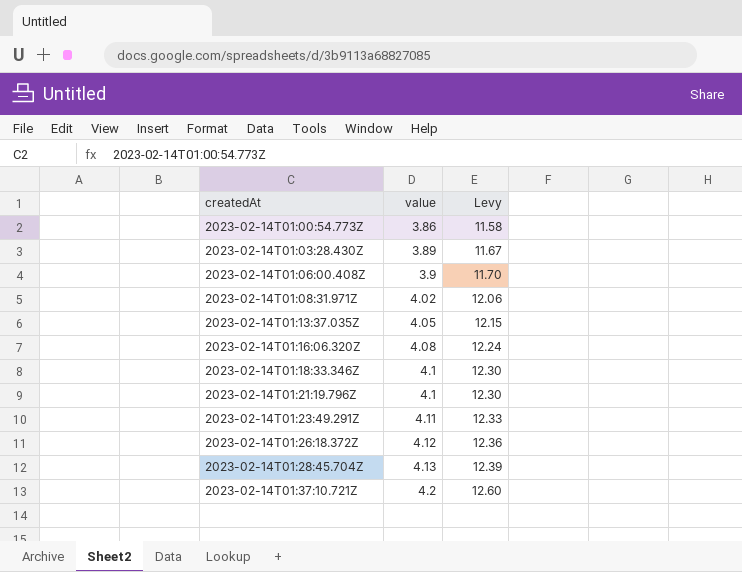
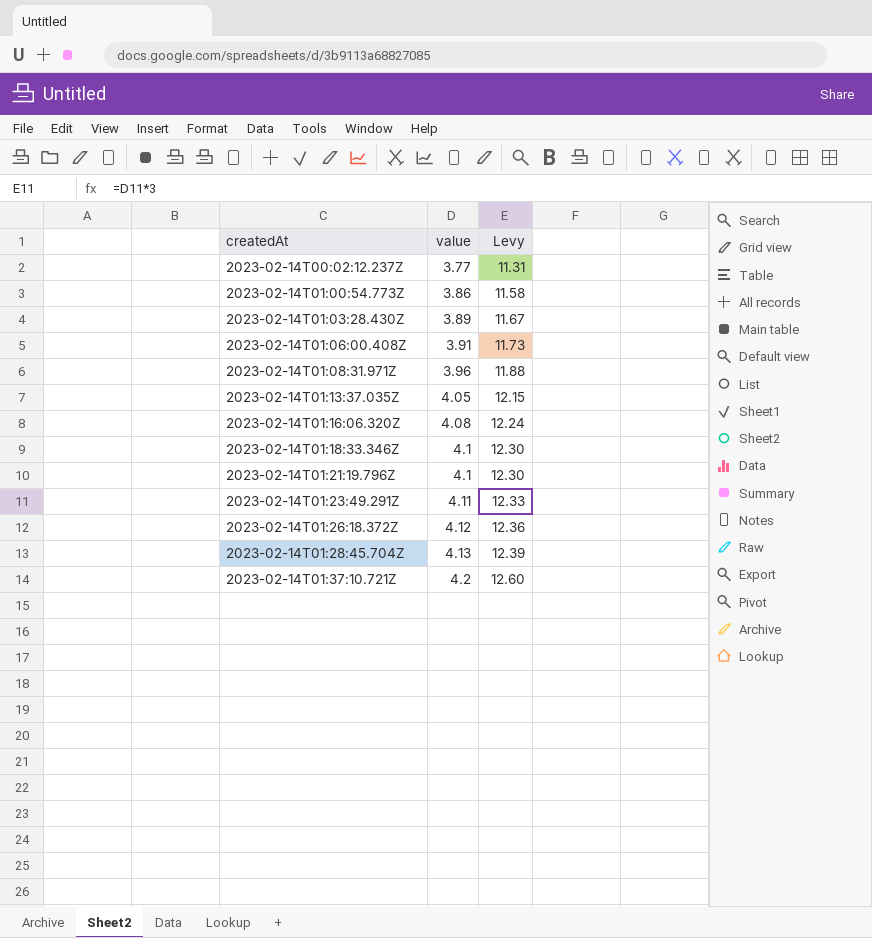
row 2023-02-14T00:02:12.237Z: none -> 3.77 | 11.31
2023-02-14T01:06:00.408Z | value: 3.9 -> 3.91
2023-02-14T01:06:00.408Z | Levy: 11.70 -> 11.73
2023-02-14T01:08:31.971Z | value: 4.02 -> 3.96
2023-02-14T01:08:31.971Z | Levy: 12.06 -> 11.88

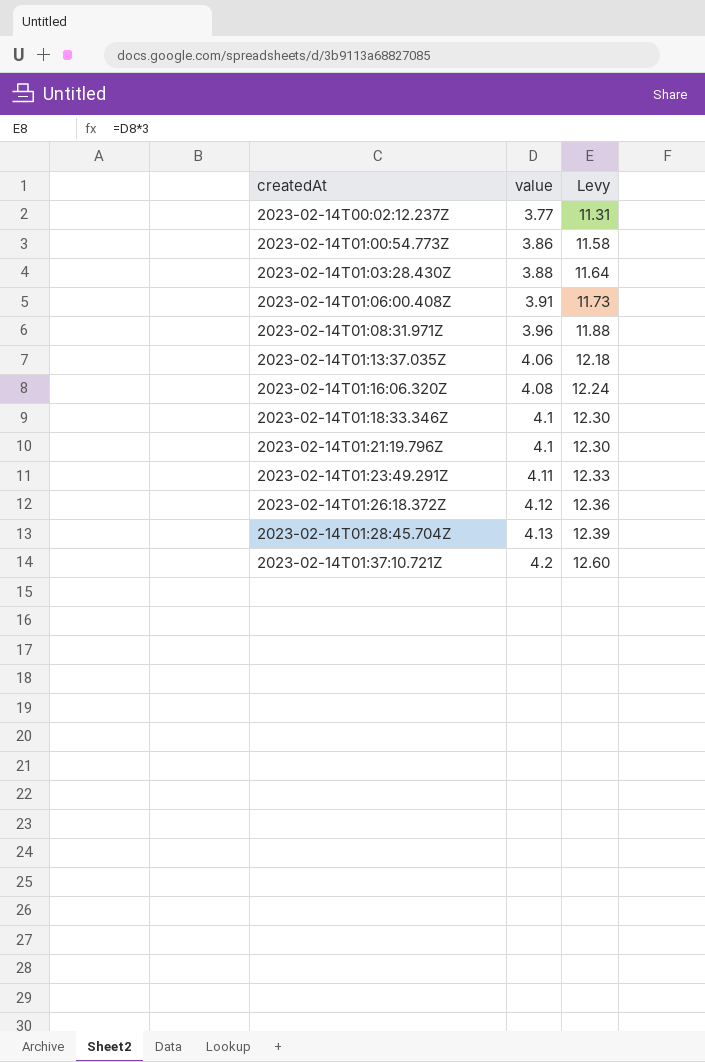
2023-02-14T01:03:28.430Z | value: 3.89 -> 3.88
2023-02-14T01:03:28.430Z | Levy: 11.67 -> 11.64
2023-02-14T01:13:37.035Z | value: 4.05 -> 4.06
2023-02-14T01:13:37.035Z | Levy: 12.15 -> 12.18

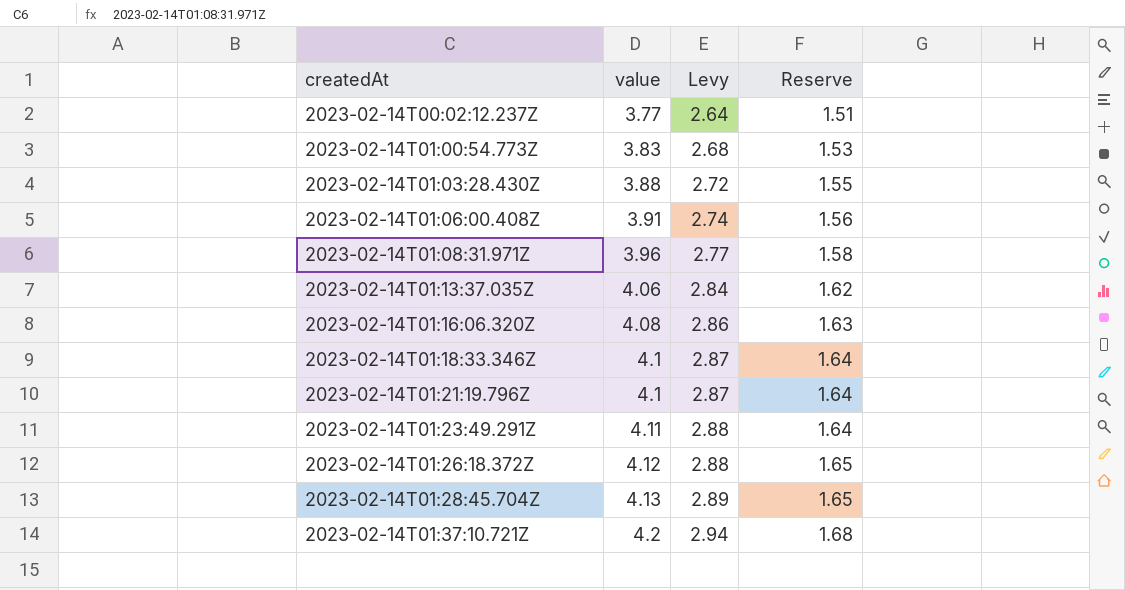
column Levy | formula: [value] * 3 -> [value] * 0.7
column Reserve | formula: none -> [value] * 0.4
2023-02-14T01:00:54.773Z | value: 3.86 -> 3.83

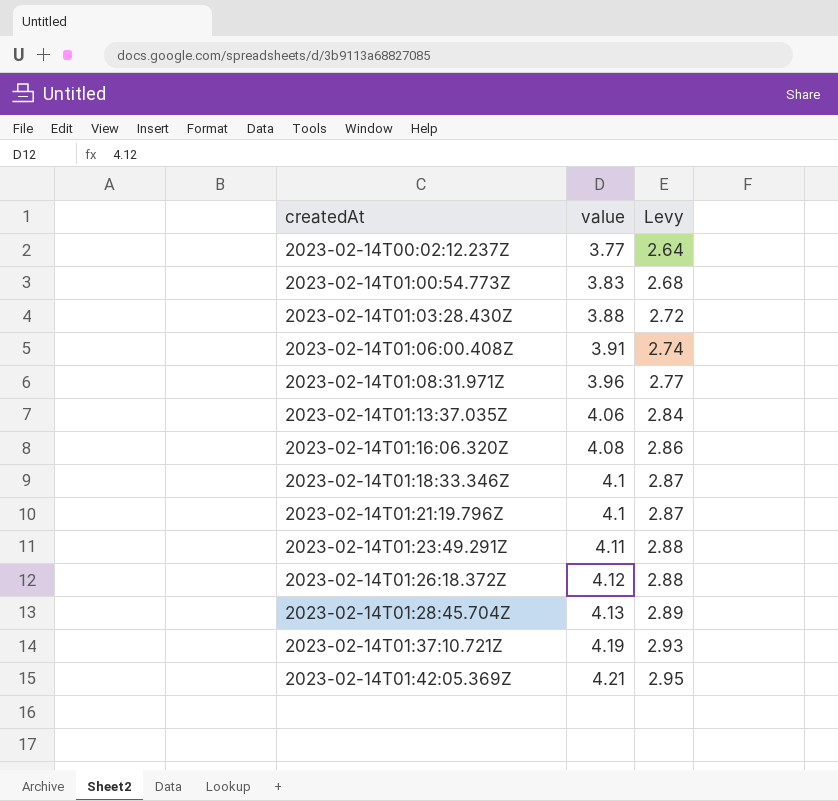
column Reserve | formula: [value] * 0.4 -> none
2023-02-14T01:37:10.721Z | value: 4.2 -> 4.19
2023-02-14T01:37:10.721Z | Levy: 2.94 -> 2.93
row 2023-02-14T01:42:05.369Z: none -> 4.21 | 2.95

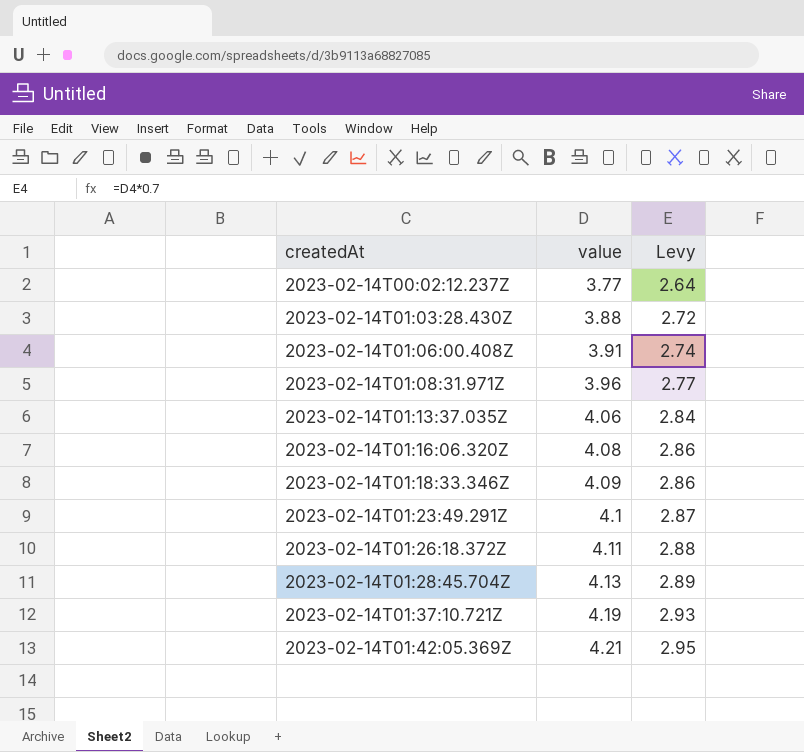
row 2023-02-14T01:00:54.773Z: 3.83 | 2.68 -> none
row 2023-02-14T01:21:19.796Z: 4.1 | 2.87 -> none
2023-02-14T01:18:33.346Z | value: 4.1 -> 4.09
2023-02-14T01:18:33.346Z | Levy: 2.87 -> 2.86
2023-02-14T01:23:49.291Z | value: 4.11 -> 4.1
2023-02-14T01:23:49.291Z | Levy: 2.88 -> 2.87
2023-02-14T01:26:18.372Z | value: 4.12 -> 4.11

